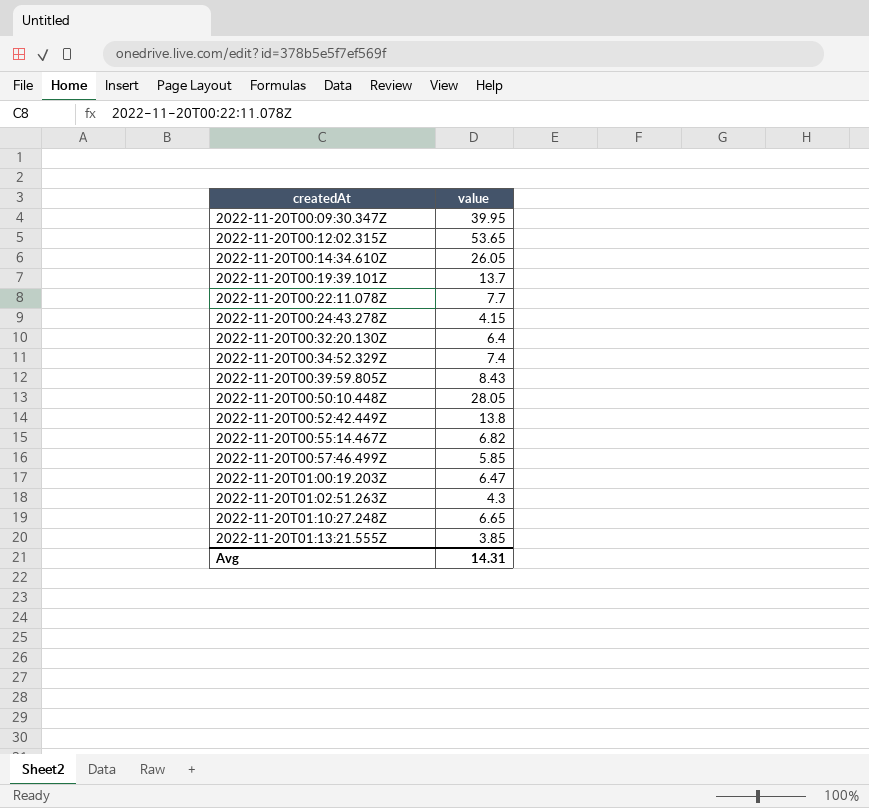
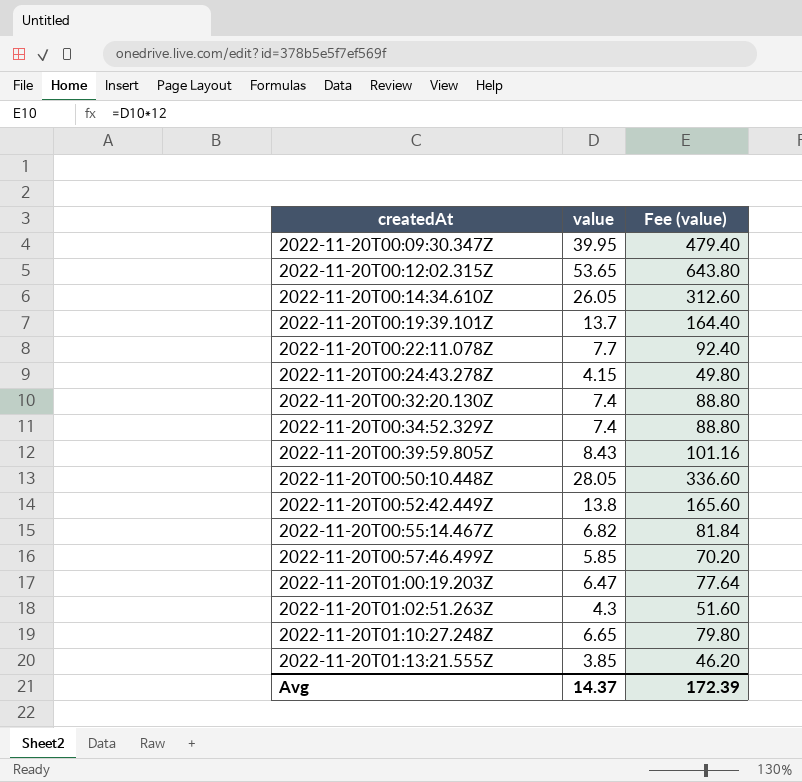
column Fee (value) | formula: none -> [value] * 12
2022-11-20T00:32:20.130Z | value: 6.4 -> 7.4
Avg | value: 14.31 -> 14.37

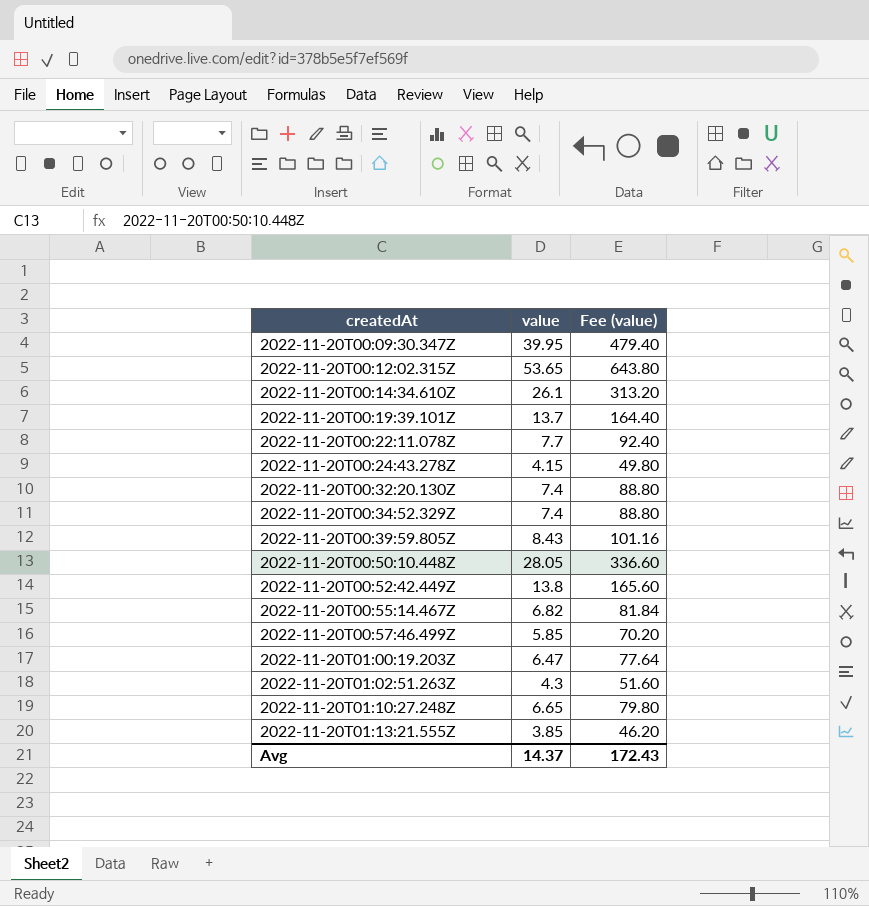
2022-11-20T00:14:34.610Z | value: 26.05 -> 26.1
2022-11-20T00:14:34.610Z | Fee (value): 312.60 -> 313.20
Avg | Fee (value): 172.39 -> 172.43

